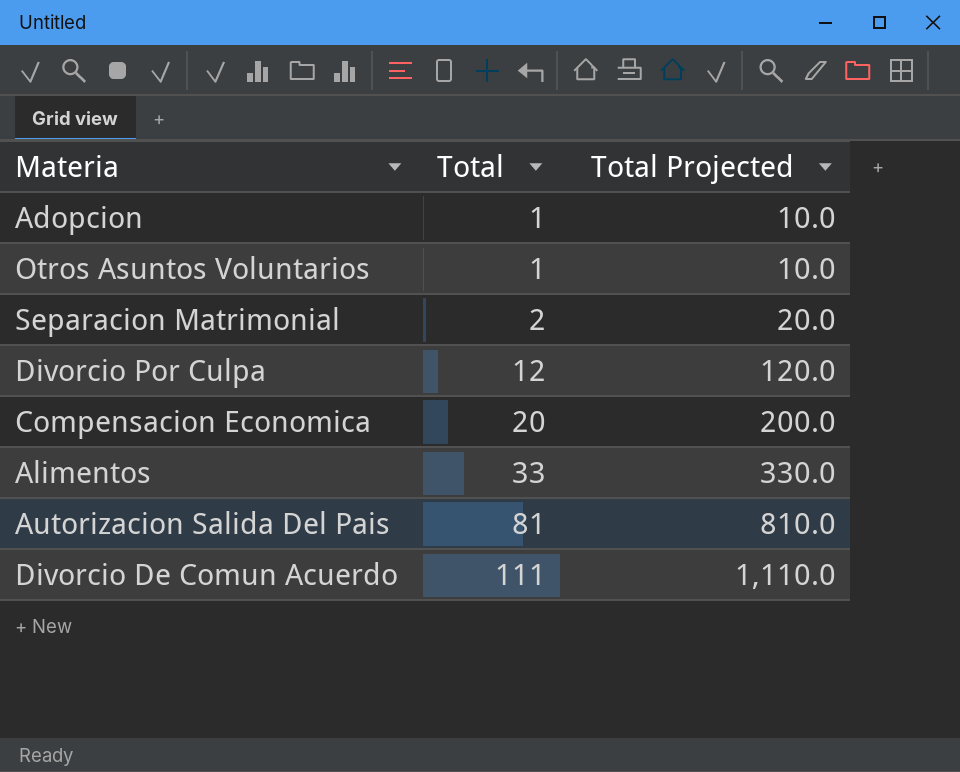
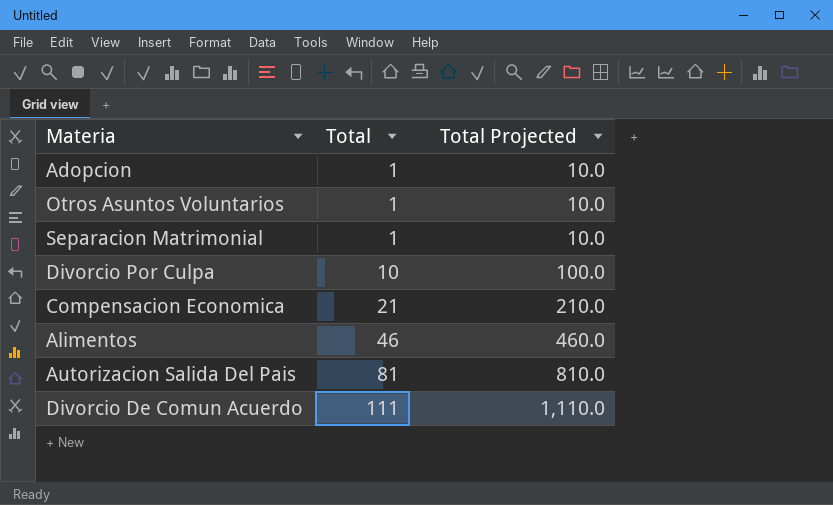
Separacion Matrimonial | Total: 2 -> 1
Separacion Matrimonial | Total Projected: 20.0 -> 10.0
Divorcio Por Culpa | Total: 12 -> 10
Divorcio Por Culpa | Total Projected: 120.0 -> 100.0
Compensacion Economica | Total: 20 -> 21
Compensacion Economica | Total Projected: 200.0 -> 210.0
Alimentos | Total: 33 -> 46
Alimentos | Total Projected: 330.0 -> 460.0

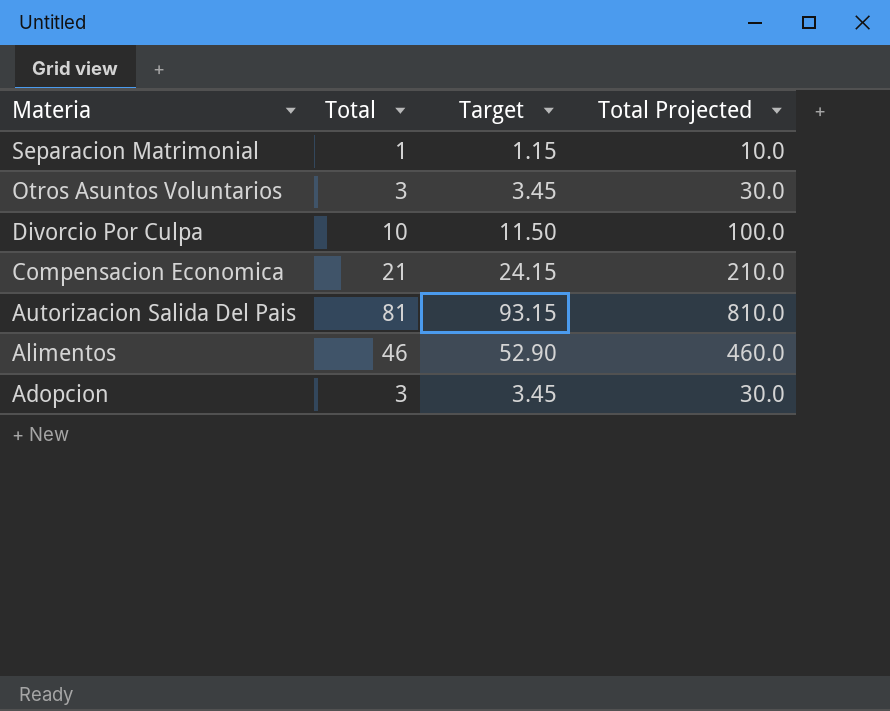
row order: Total ascending -> Materia descending
column Target | formula: none -> [Total] * 1.15
row Divorcio De Comun Acuerdo: 111 | 1,110.0 -> none
Otros Asuntos Voluntarios | Total: 1 -> 3
Otros Asuntos Voluntarios | Total Projected: 10.0 -> 30.0
Adopcion | Total: 1 -> 3
Adopcion | Total Projected: 10.0 -> 30.0

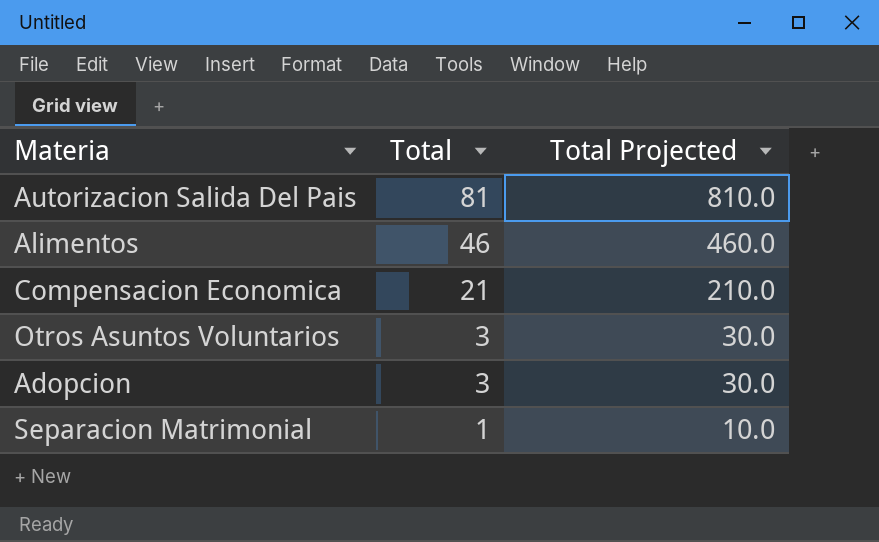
row order: Materia descending -> Total descending
column Target | formula: [Total] * 1.15 -> none
row Divorcio Por Culpa: 10 | 11.50 | 100.0 -> none

